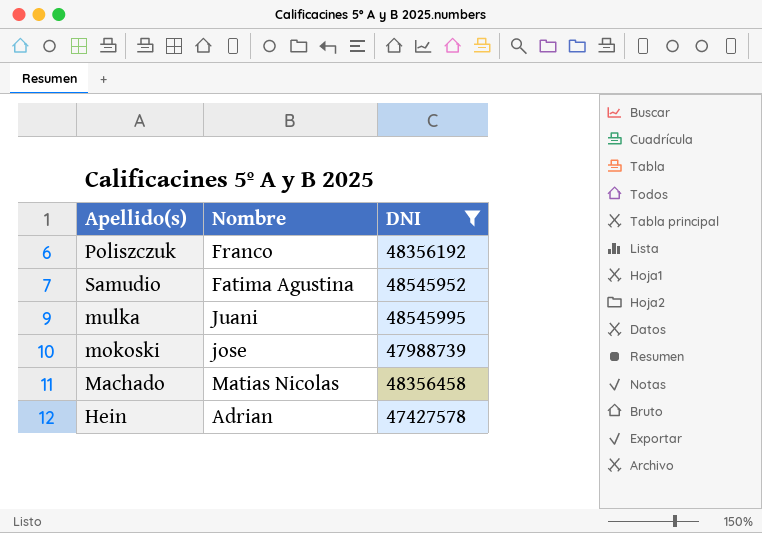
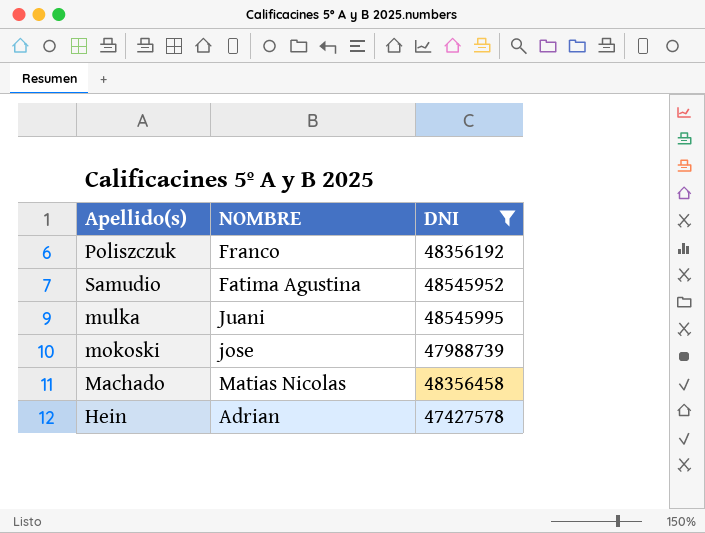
column name: Nombre -> NOMBRE

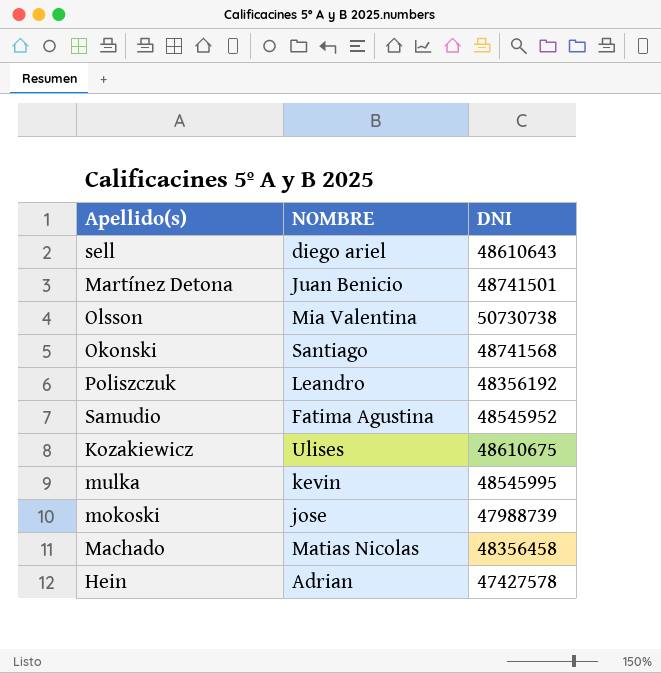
filter: DNI <= 48545995 -> none
Poliszczuk | NOMBRE: Franco -> Leandro
mulka | NOMBRE: Juani -> kevin

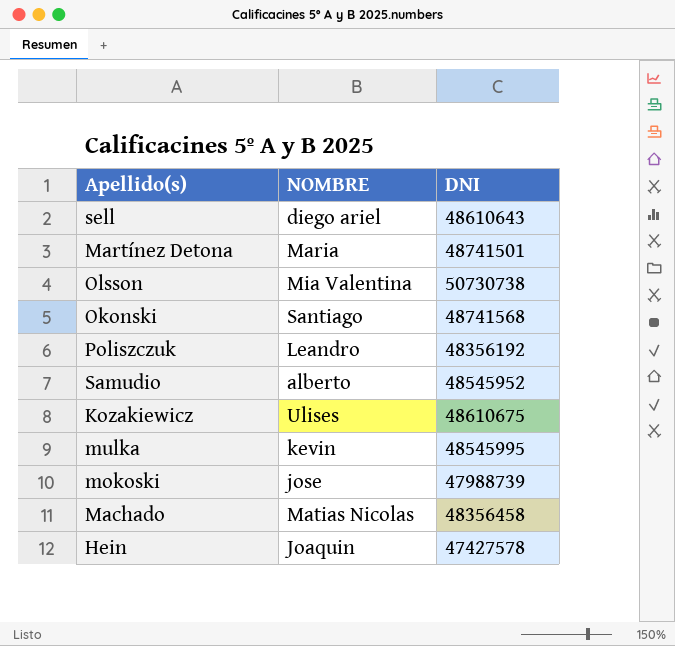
Martínez Detona | NOMBRE: Juan Benicio -> Maria
Samudio | NOMBRE: Fatima Agustina -> alberto
Hein | NOMBRE: Adrian -> Joaquin

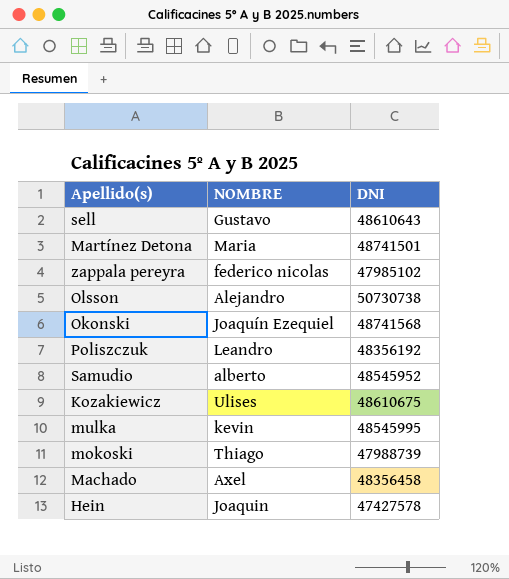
sell | NOMBRE: diego ariel -> Gustavo
row zappala pereyra: none -> federico nicolas | 47985102
Olsson | NOMBRE: Mia Valentina -> Alejandro
Okonski | NOMBRE: Santiago -> Joaquín Ezequiel
mokoski | NOMBRE: jose -> Thiago
Machado | NOMBRE: Matias Nicolas -> Axel

